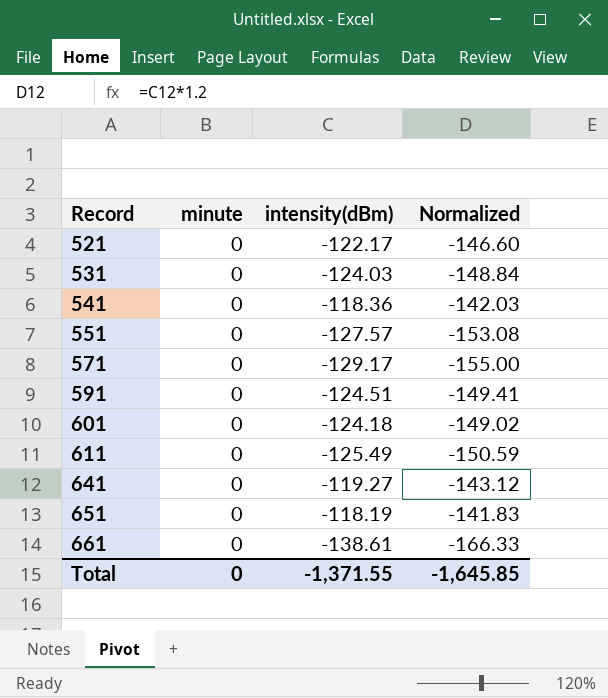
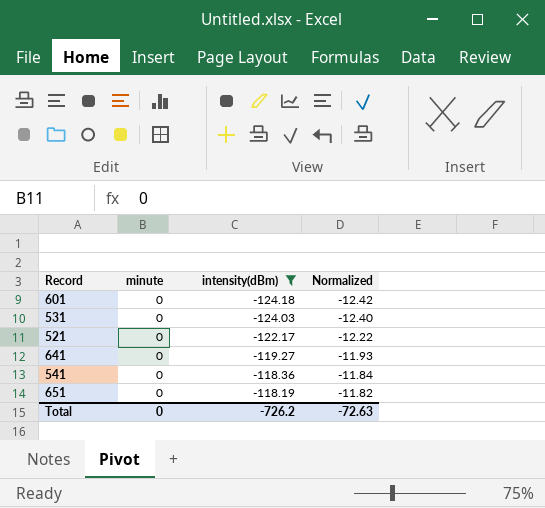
filter: none -> intensity(dBm) >= -124.18
row order: Record ascending -> intensity(dBm) ascending
column Normalized | formula: [intensity(dBm)] * 1.2 -> [intensity(dBm)] * 0.1
Total | intensity(dBm): -1,371.55 -> -726.2
Total | Normalized: -1,645.85 -> -72.63

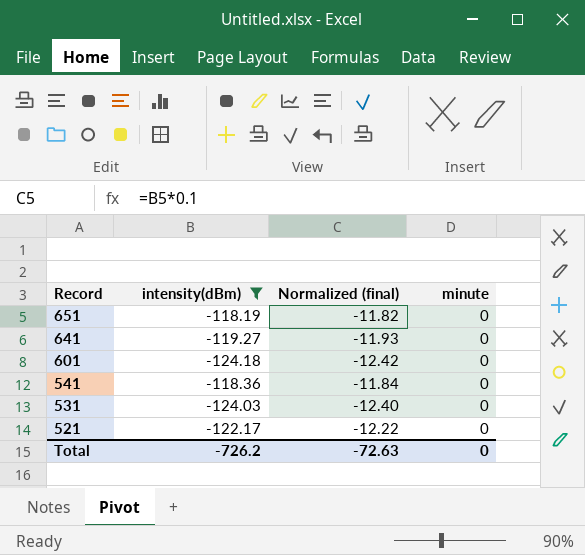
row order: intensity(dBm) ascending -> Record descending
column name: Normalized -> Normalized (final)
column minute | position: 2 -> 4

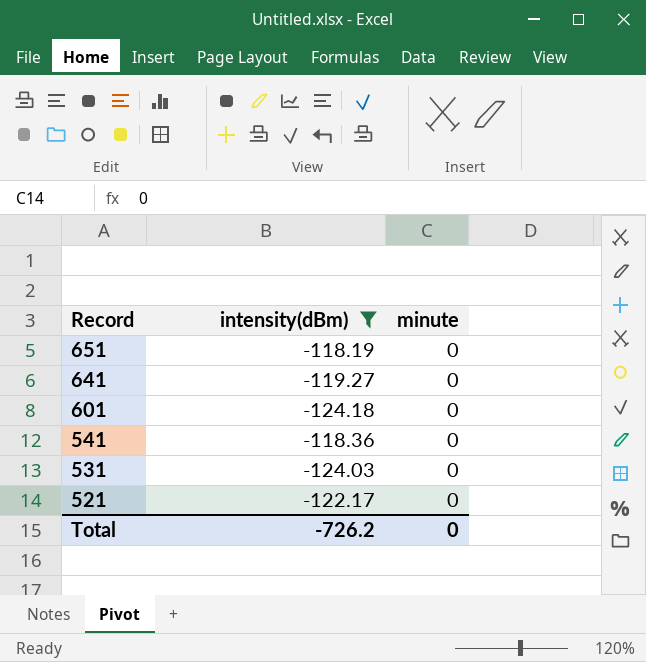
column Normalized (final) | formula: [intensity(dBm)] * 0.1 -> none

